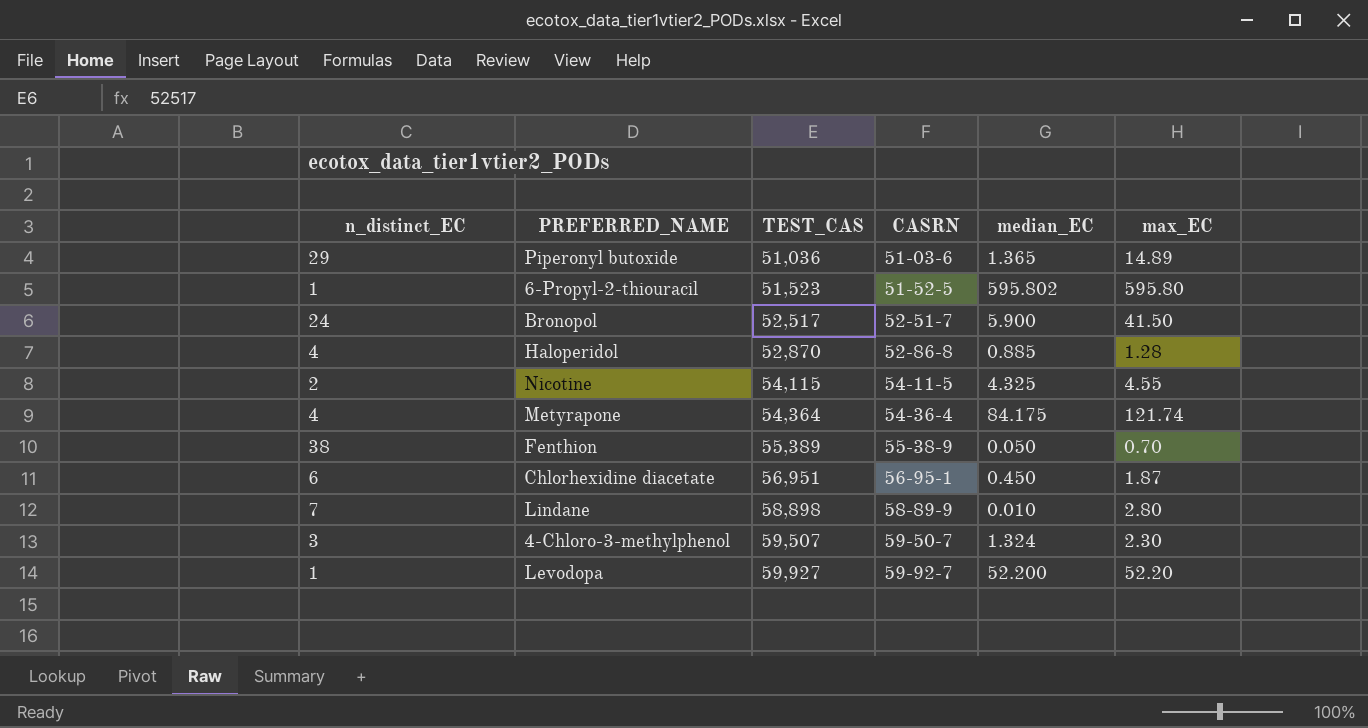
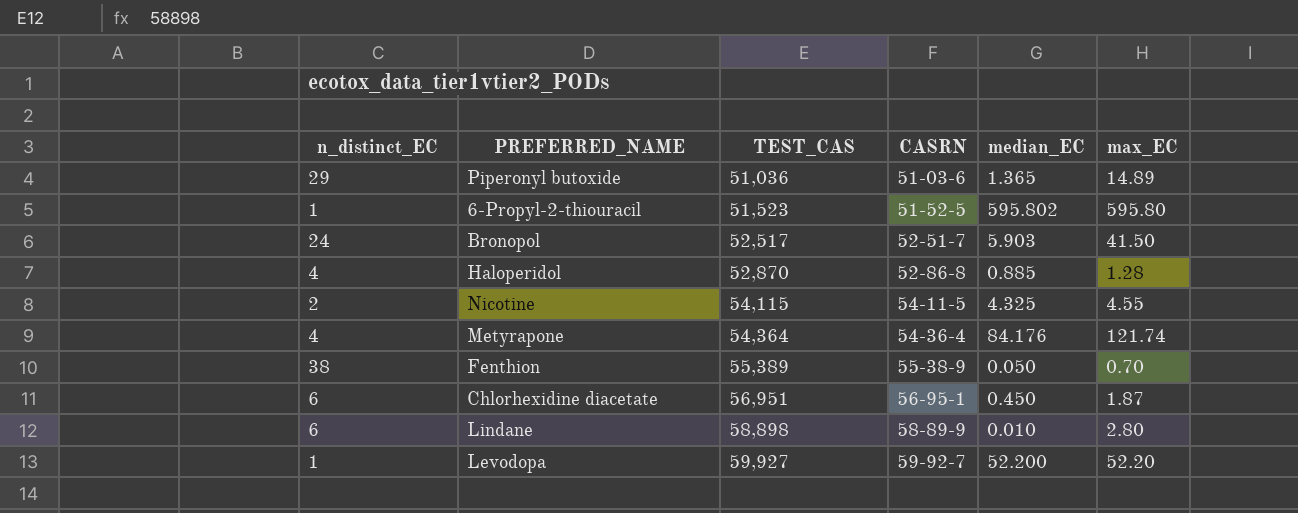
row 4-Chloro-3-methylphenol: 3 | 59,507 | 59-50-7 | 1.324 | 2.30 -> none
Bronopol | median_EC: 5.900 -> 5.903
Metyrapone | median_EC: 84.175 -> 84.176
Lindane | n_distinct_EC: 7 -> 6

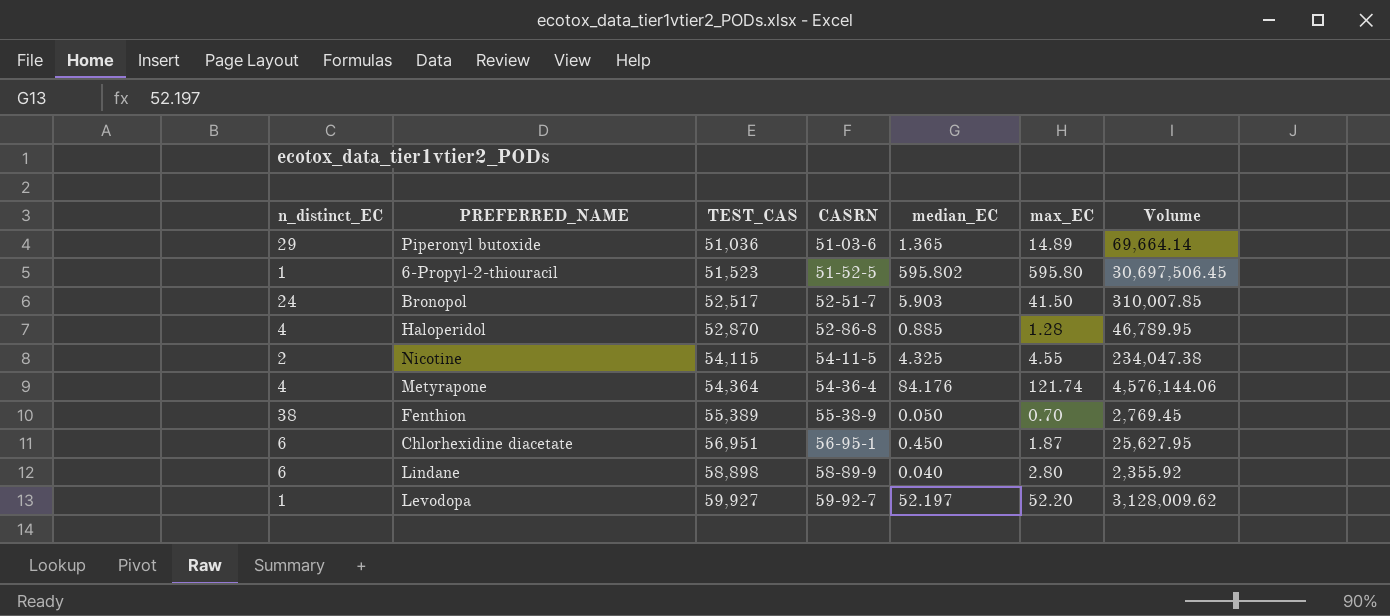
column Volume | formula: none -> [TEST_CAS] * [median_EC]
Lindane | median_EC: 0.010 -> 0.040
Levodopa | median_EC: 52.200 -> 52.197

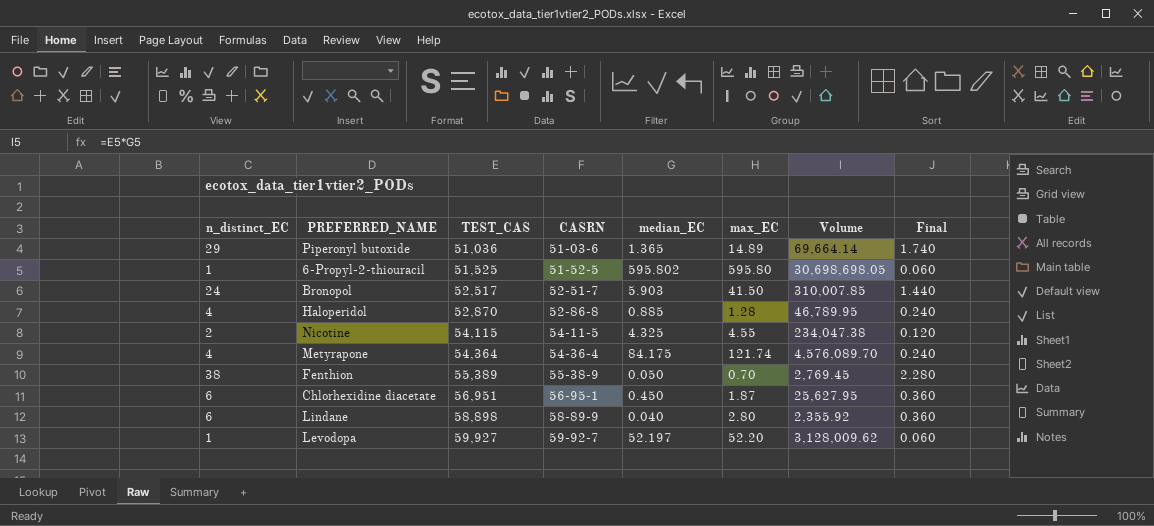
column Final | formula: none -> [n_distinct_EC] * 0.06
6-Propyl-2-thiouracil | TEST_CAS: 51,523 -> 51,525
6-Propyl-2-thiouracil | Volume: 30,697,506.45 -> 30,698,698.05
Metyrapone | median_EC: 84.176 -> 84.175
Metyrapone | Volume: 4,576,144.06 -> 4,576,089.70

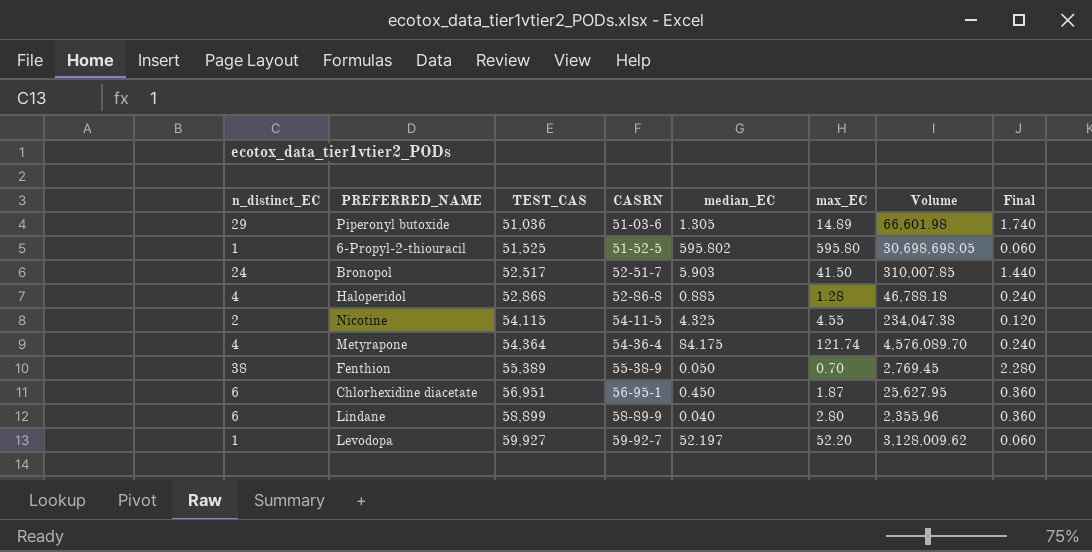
Piperonyl butoxide | median_EC: 1.365 -> 1.305
Piperonyl butoxide | Volume: 69,664.14 -> 66,601.98
Haloperidol | TEST_CAS: 52,870 -> 52,868
Haloperidol | Volume: 46,789.95 -> 46,788.18
Lindane | TEST_CAS: 58,898 -> 58,899
Lindane | Volume: 2,355.92 -> 2,355.96

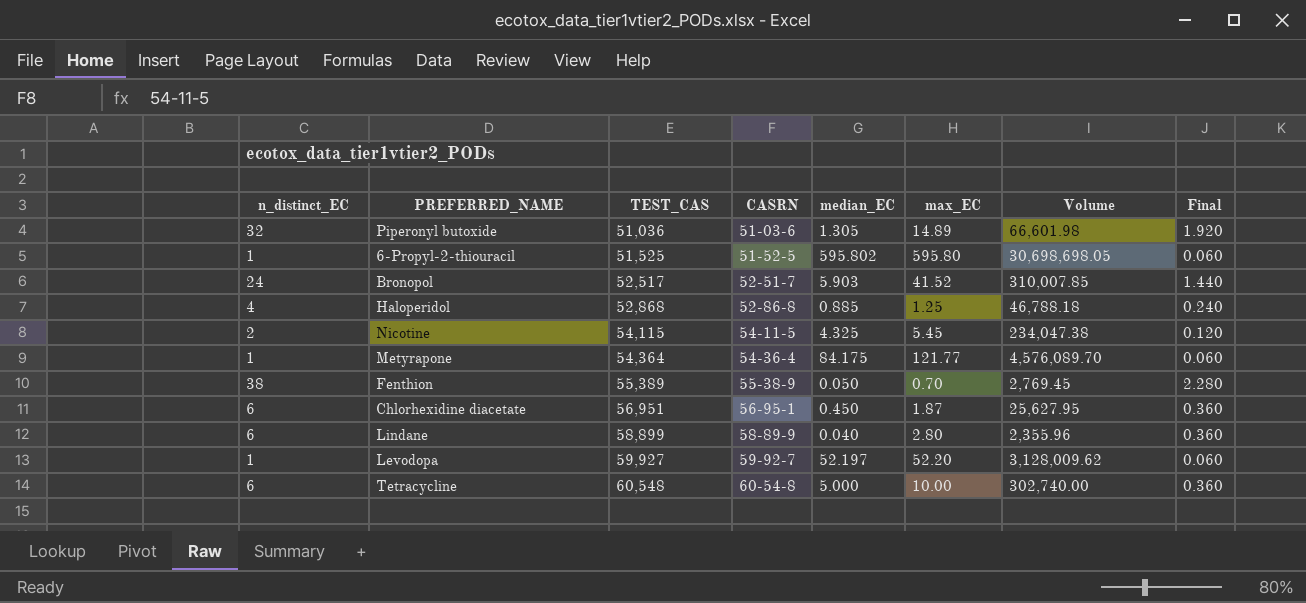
Piperonyl butoxide | n_distinct_EC: 29 -> 32
Piperonyl butoxide | Final: 1.740 -> 1.920
Bronopol | max_EC: 41.50 -> 41.52
Haloperidol | max_EC: 1.28 -> 1.25
Nicotine | max_EC: 4.55 -> 5.45
Metyrapone | n_distinct_EC: 4 -> 1
Metyrapone | max_EC: 121.74 -> 121.77
Metyrapone | Final: 0.240 -> 0.060
row Tetracycline: none -> 6 | 60,548 | 60-54-8 | 5.000 | 10.00 | 302,740.00 | 0.360

